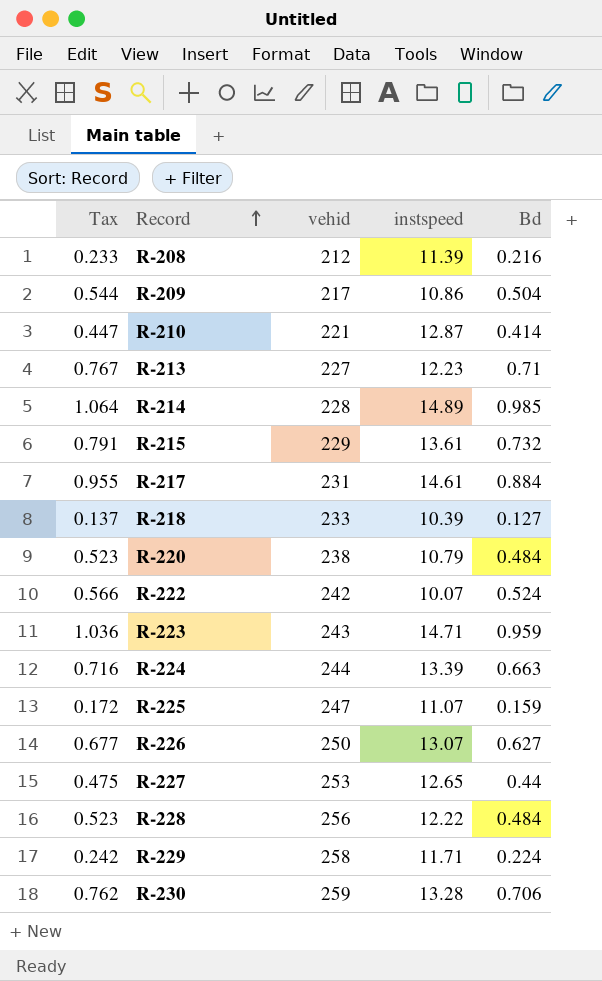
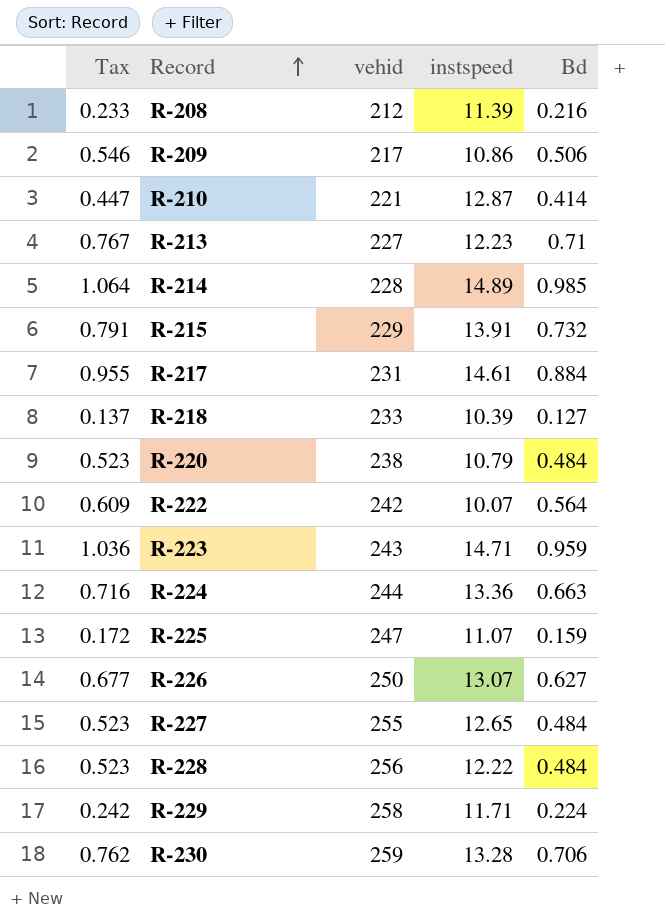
R-209 | Tax: 0.544 -> 0.546
R-209 | Bd: 0.504 -> 0.506
R-215 | instspeed: 13.61 -> 13.91
R-222 | Tax: 0.566 -> 0.609
R-222 | Bd: 0.524 -> 0.564
R-224 | instspeed: 13.39 -> 13.36
R-227 | Tax: 0.475 -> 0.523
R-227 | vehid: 253 -> 255
R-227 | Bd: 0.44 -> 0.484

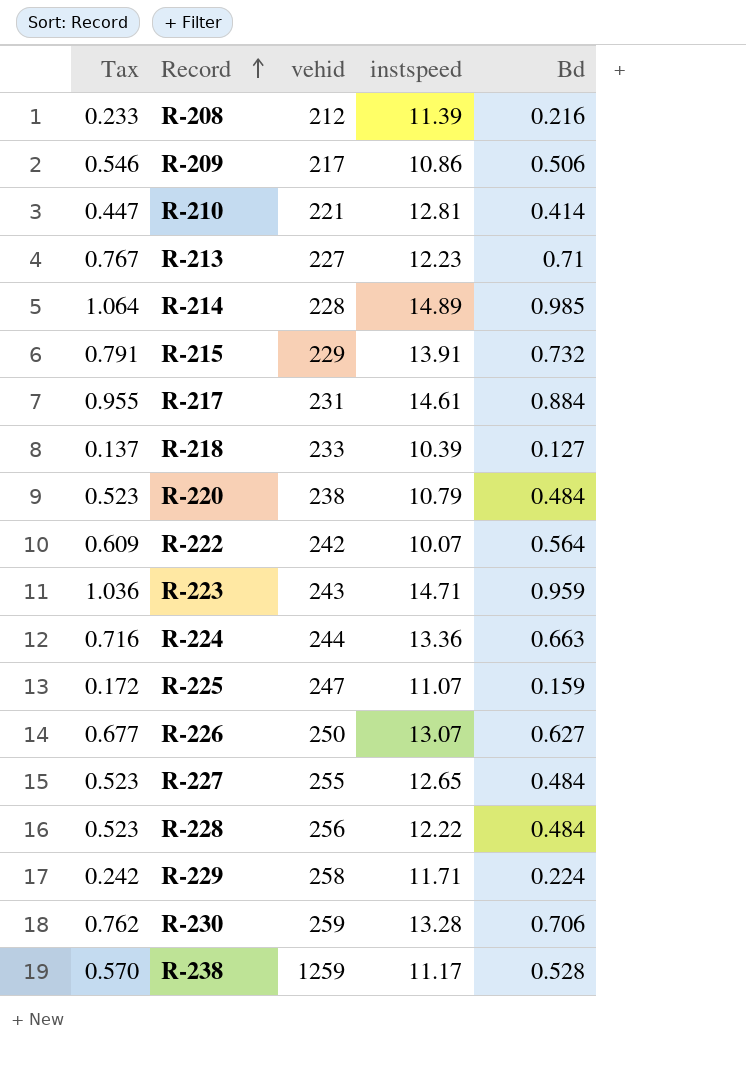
R-210 | instspeed: 12.87 -> 12.81
row R-238: none -> 0.570 | 1259 | 11.17 | 0.528

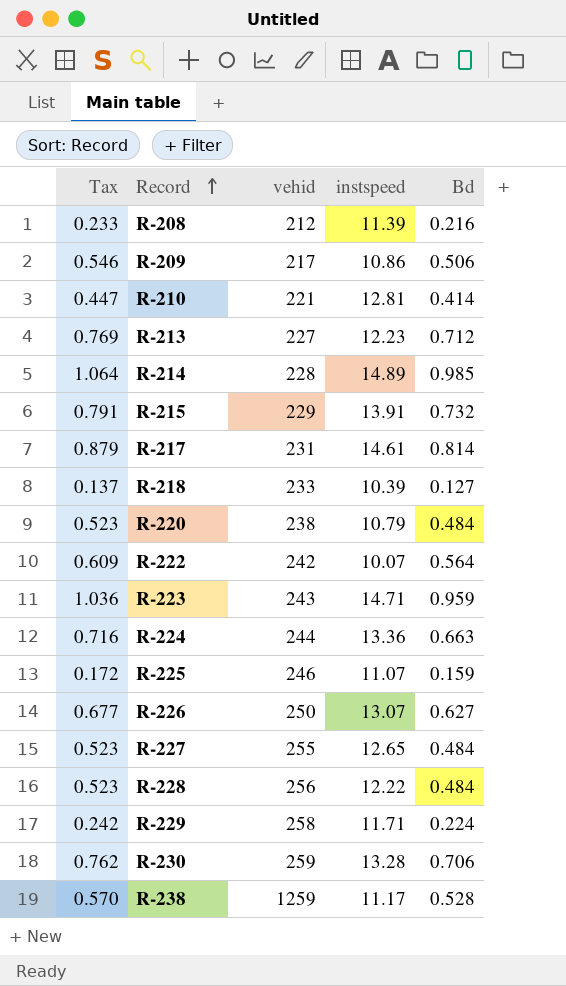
R-213 | Tax: 0.767 -> 0.769
R-213 | Bd: 0.71 -> 0.712
R-217 | Tax: 0.955 -> 0.879
R-217 | Bd: 0.884 -> 0.814
R-225 | vehid: 247 -> 246

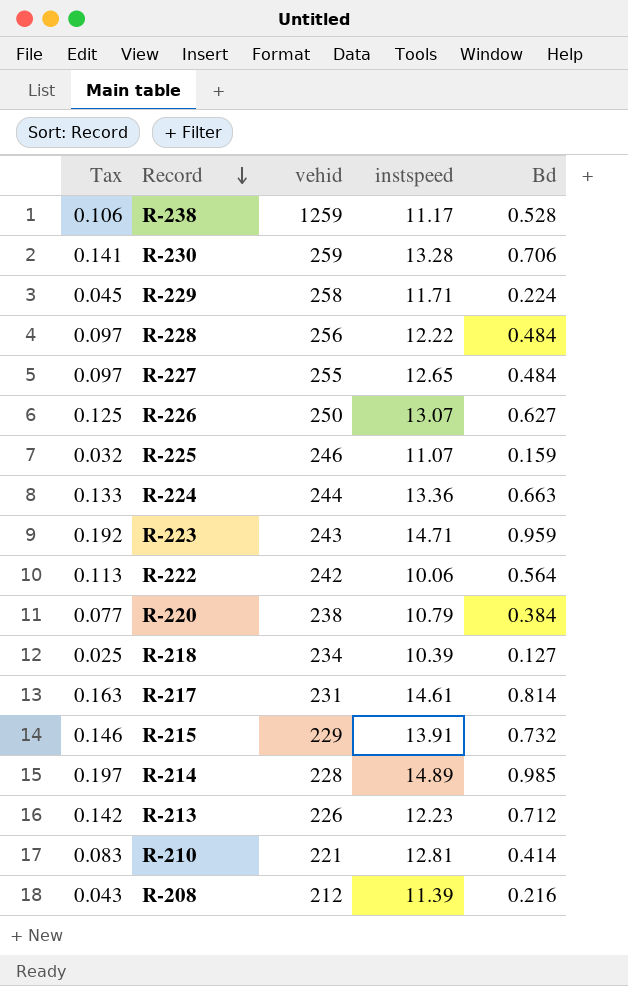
row order: Record ascending -> Record descending
column Tax | formula: [Bd] * 1.08 -> [Bd] * 0.2
row R-209: 0.546 | 217 | 10.86 | 0.506 -> none
R-222 | instspeed: 10.07 -> 10.06
R-220 | Bd: 0.484 -> 0.384
R-218 | vehid: 233 -> 234
R-213 | vehid: 227 -> 226

